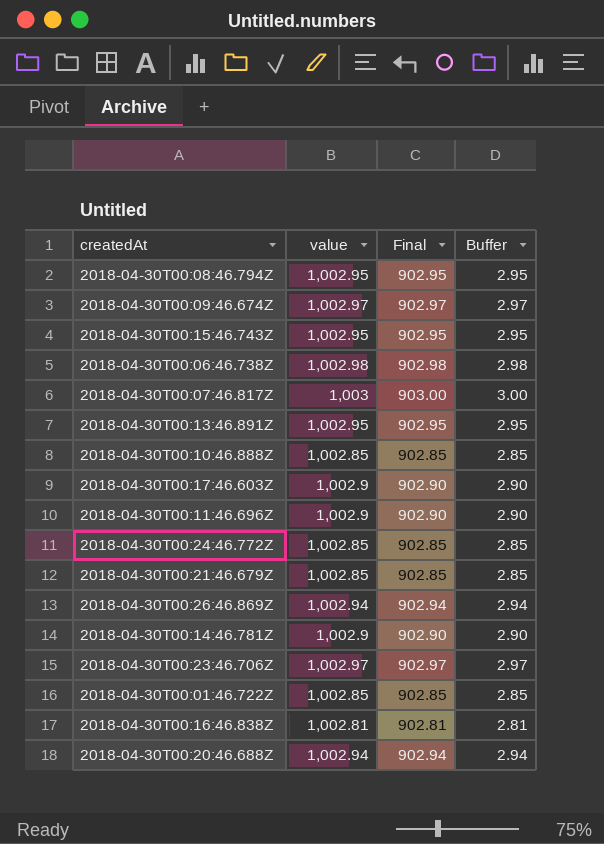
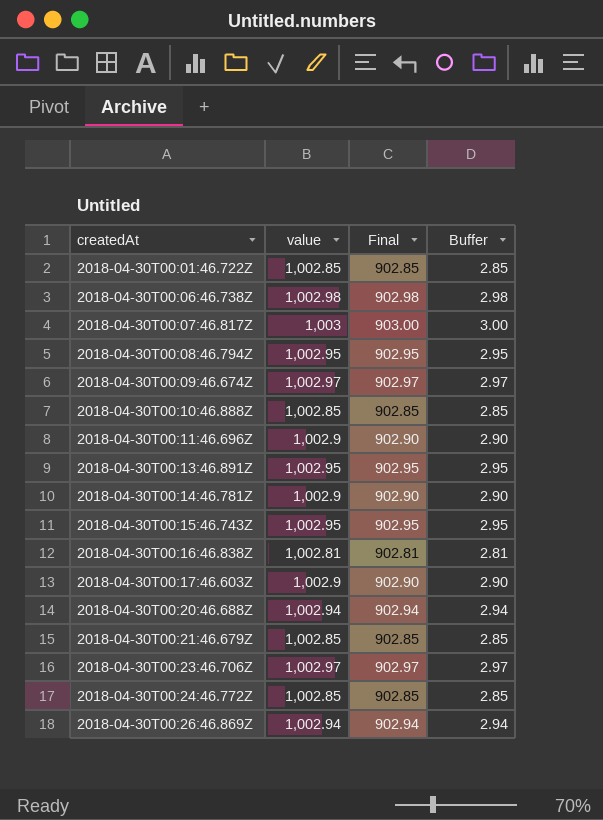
row order: none -> createdAt ascending

